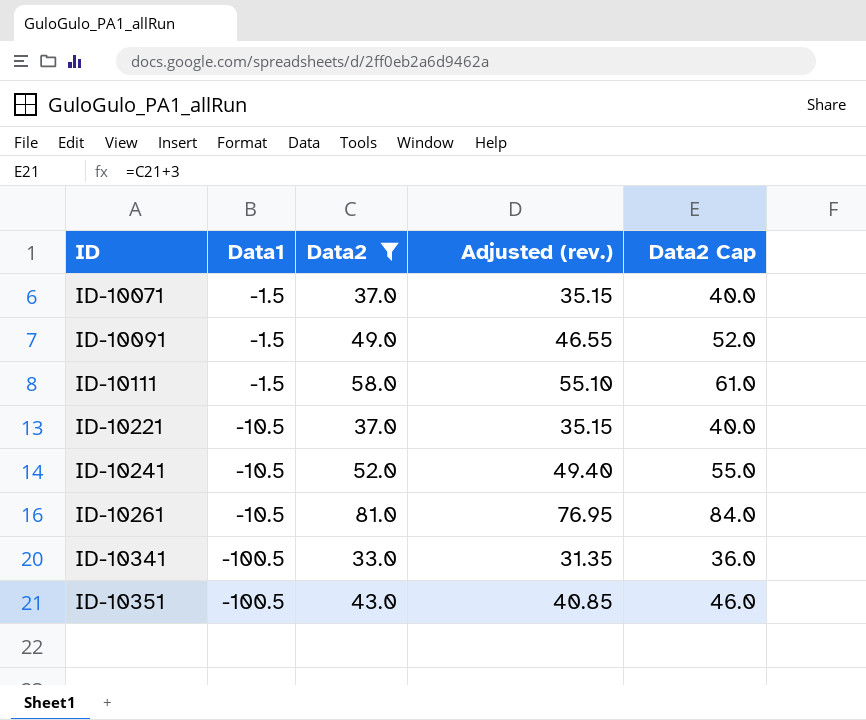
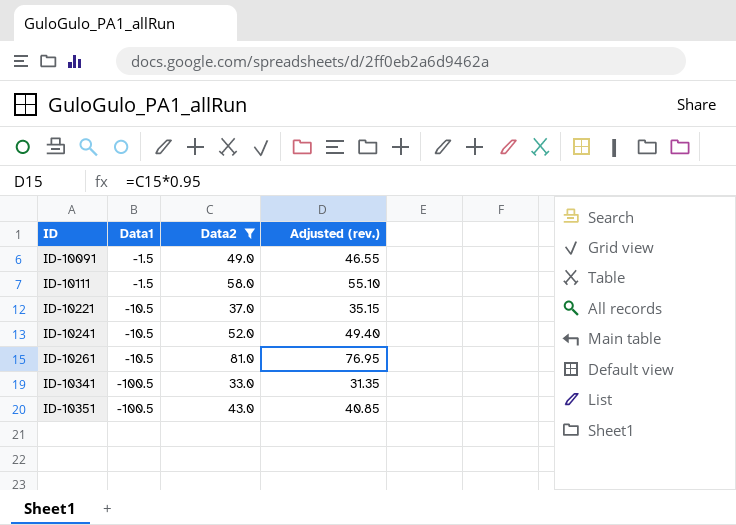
column Data2 Cap | formula: [Data2] + 3 -> none
row ID-10071: -1.5 | 37.0 | 35.15 | 40.0 -> none

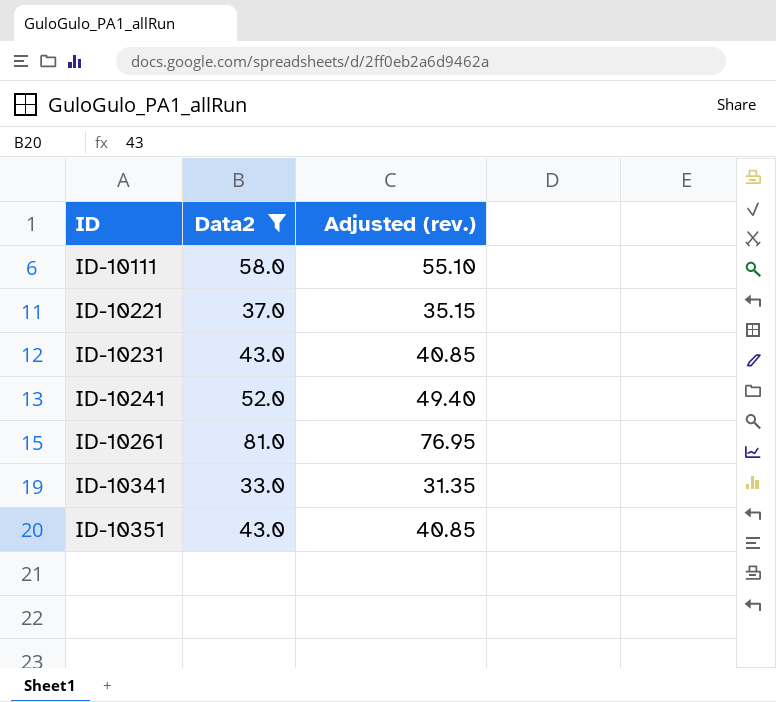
column Data1 | position: 2 -> none
row ID-10091: -1.5 | 49.0 | 46.55 -> none
row ID-10231: none -> 43.0 | 40.85

